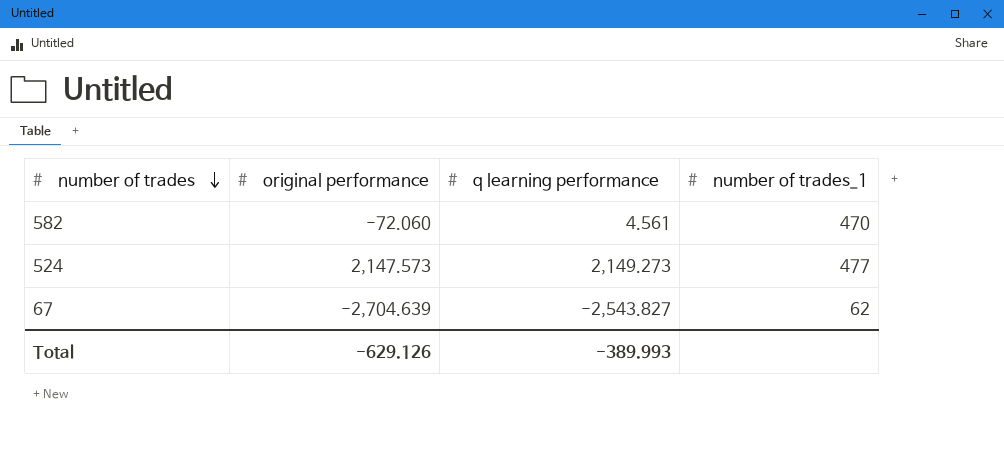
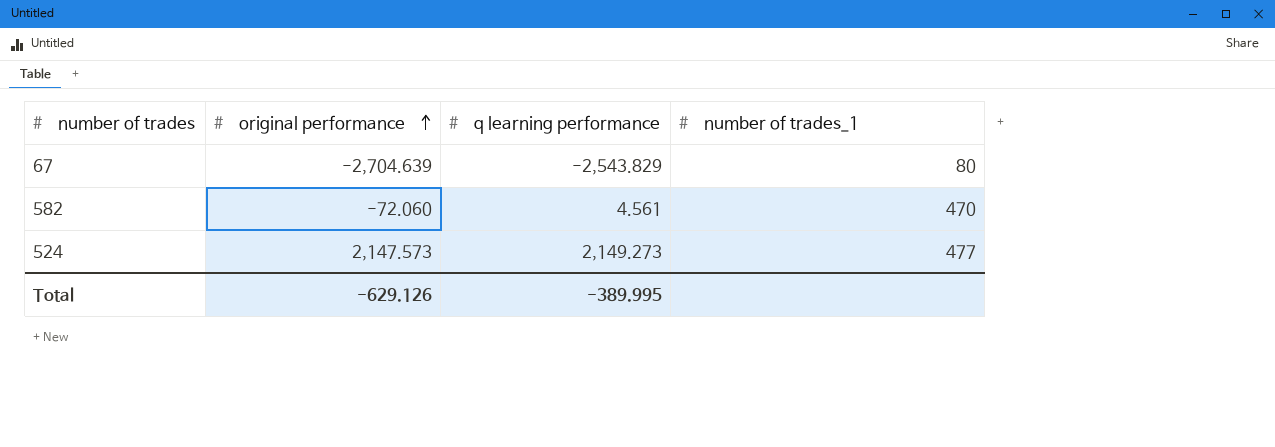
row order: number of trades descending -> original performance ascending
67 | q learning performance: -2,543.827 -> -2,543.829
67 | number of trades_1: 62 -> 80
Total | q learning performance: -389.993 -> -389.995

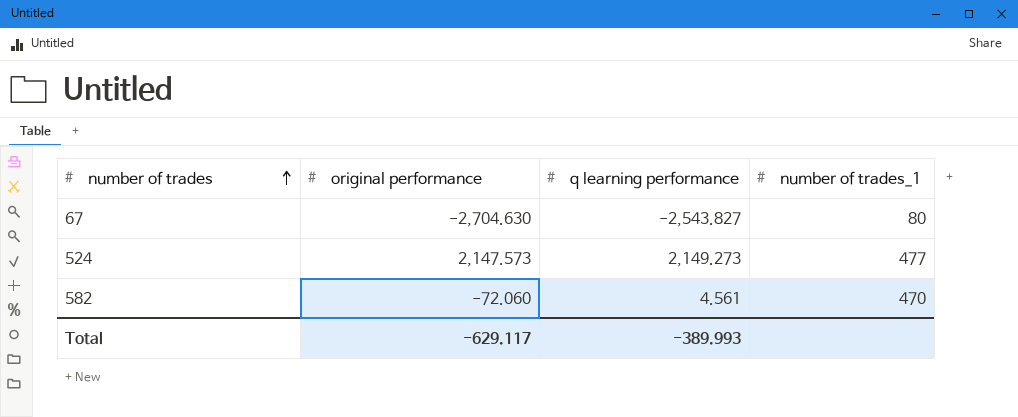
row order: original performance ascending -> number of trades ascending
67 | original performance: -2,704.639 -> -2,704.630
67 | q learning performance: -2,543.829 -> -2,543.827
Total | original performance: -629.126 -> -629.117
Total | q learning performance: -389.995 -> -389.993

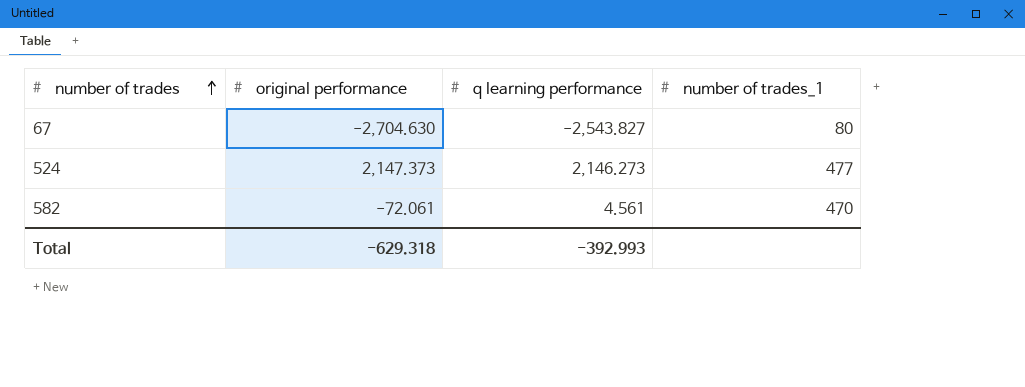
524 | original performance: 2,147.573 -> 2,147.373
524 | q learning performance: 2,149.273 -> 2,146.273
582 | original performance: -72.060 -> -72.061
Total | original performance: -629.117 -> -629.318
Total | q learning performance: -389.993 -> -392.993

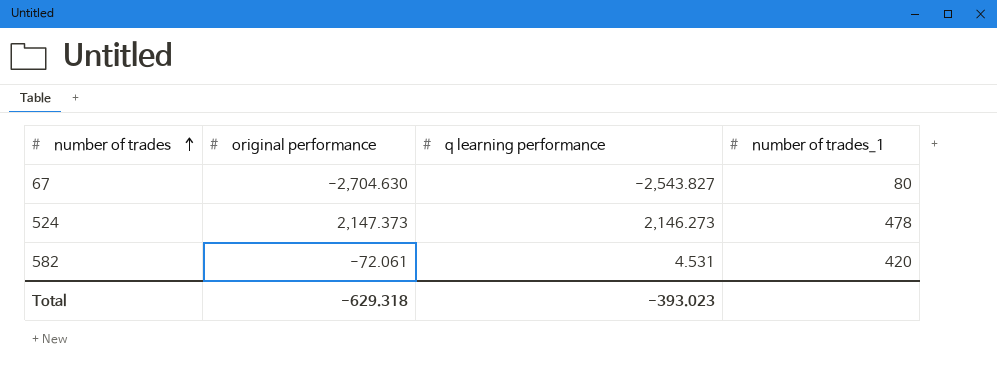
524 | number of trades_1: 477 -> 478
582 | q learning performance: 4.561 -> 4.531
582 | number of trades_1: 470 -> 420
Total | q learning performance: -392.993 -> -393.023

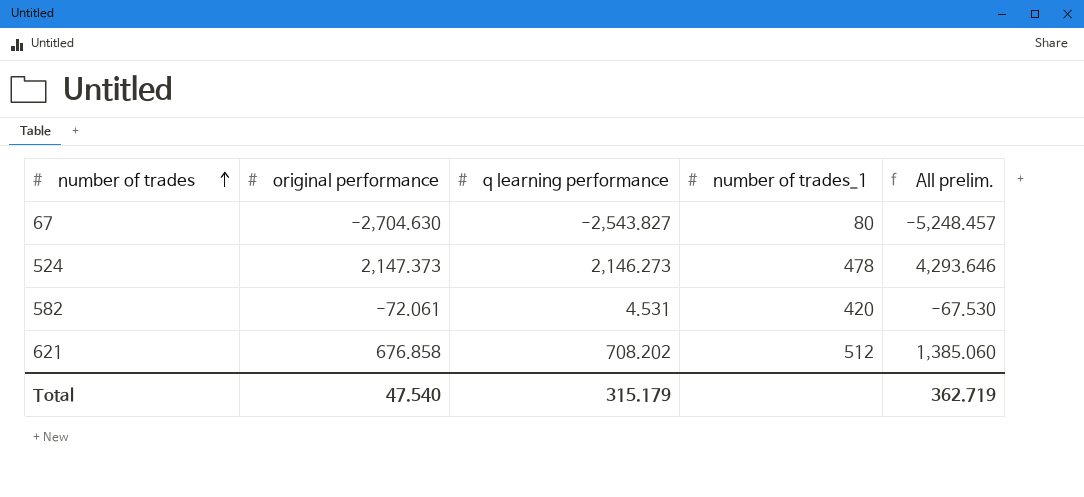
column All prelim. | formula: none -> [original performance] + [q learning performance]
row 621: none -> 676.858 | 708.202 | 512 | 1,385.060
Total | original performance: -629.318 -> 47.540
Total | q learning performance: -393.023 -> 315.179

